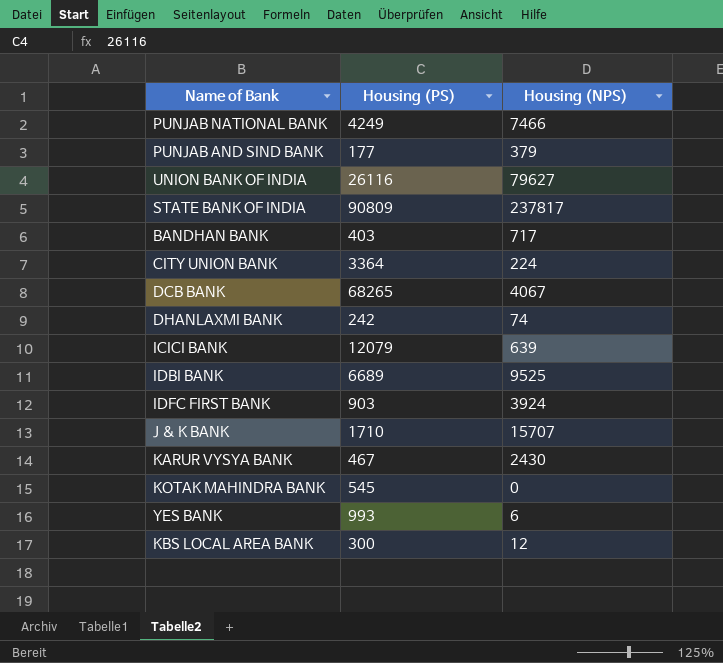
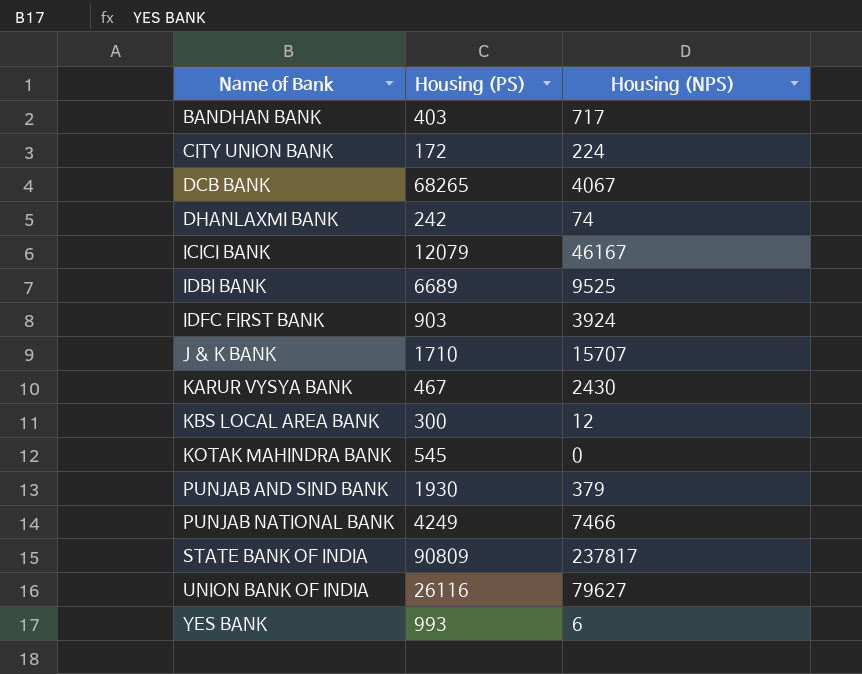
row order: none -> Name of Bank ascending
CITY UNION BANK | Housing (PS): 3364 -> 172
ICICI BANK | Housing (NPS): 639 -> 46167
PUNJAB AND SIND BANK | Housing (PS): 177 -> 1930

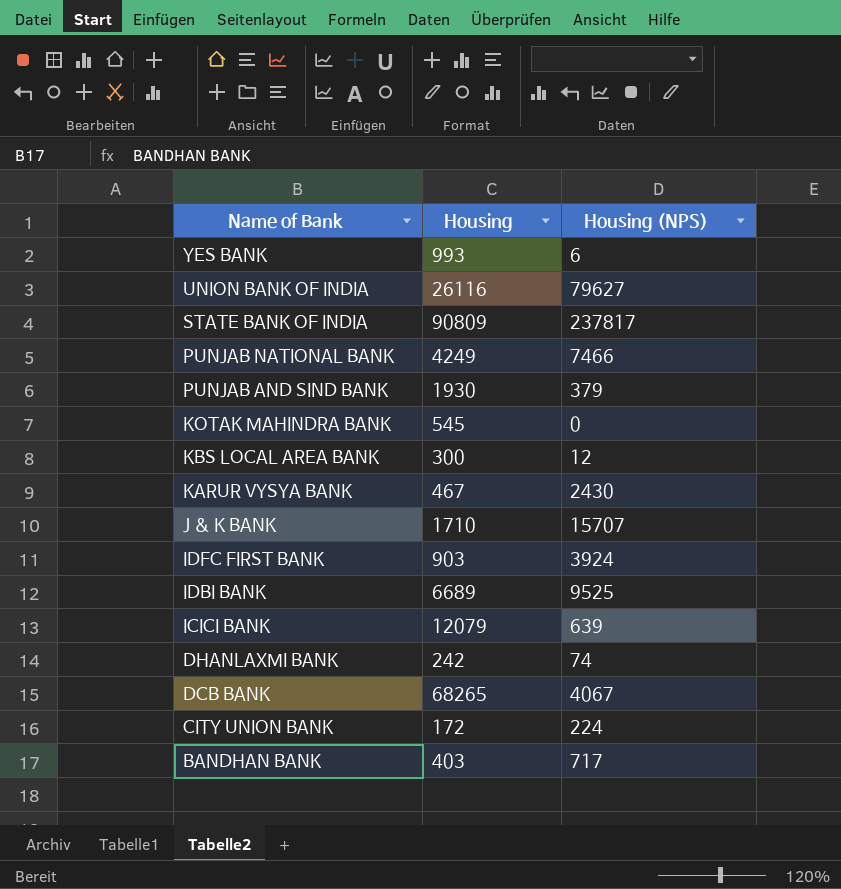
row order: Name of Bank ascending -> Name of Bank descending
column name: Housing (PS) -> Housing
ICICI BANK | Housing (NPS): 46167 -> 639

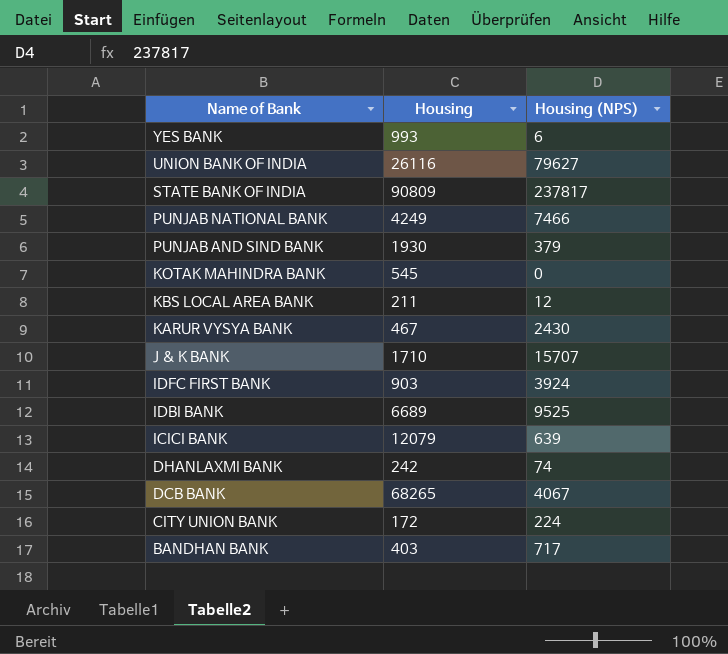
KBS LOCAL AREA BANK | Housing: 300 -> 211

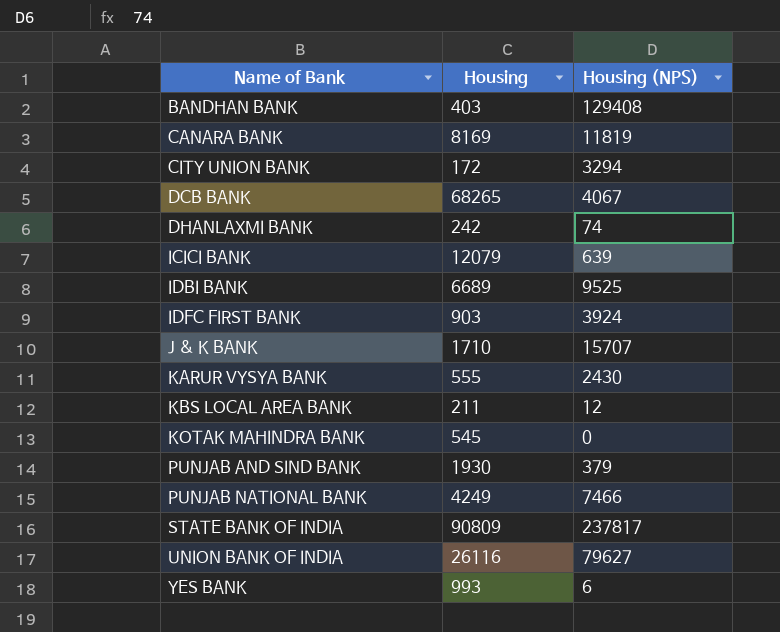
row order: Name of Bank descending -> Name of Bank ascending
BANDHAN BANK | Housing (NPS): 717 -> 129408
row CANARA BANK: none -> 8169 | 11819
CITY UNION BANK | Housing (NPS): 224 -> 3294
KARUR VYSYA BANK | Housing: 467 -> 555

